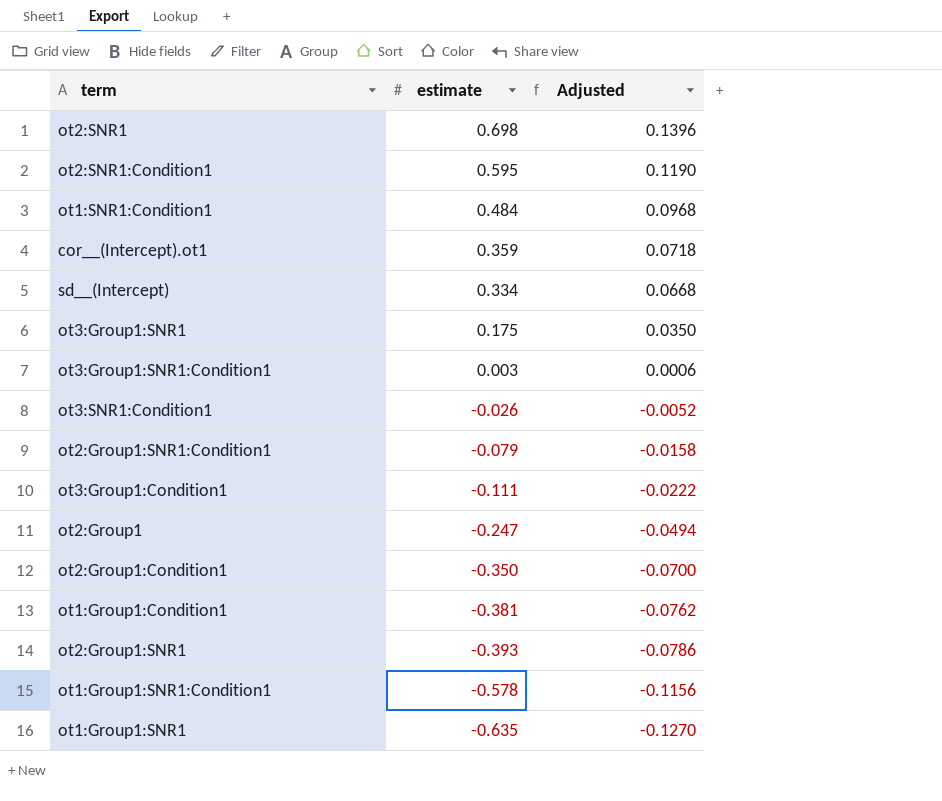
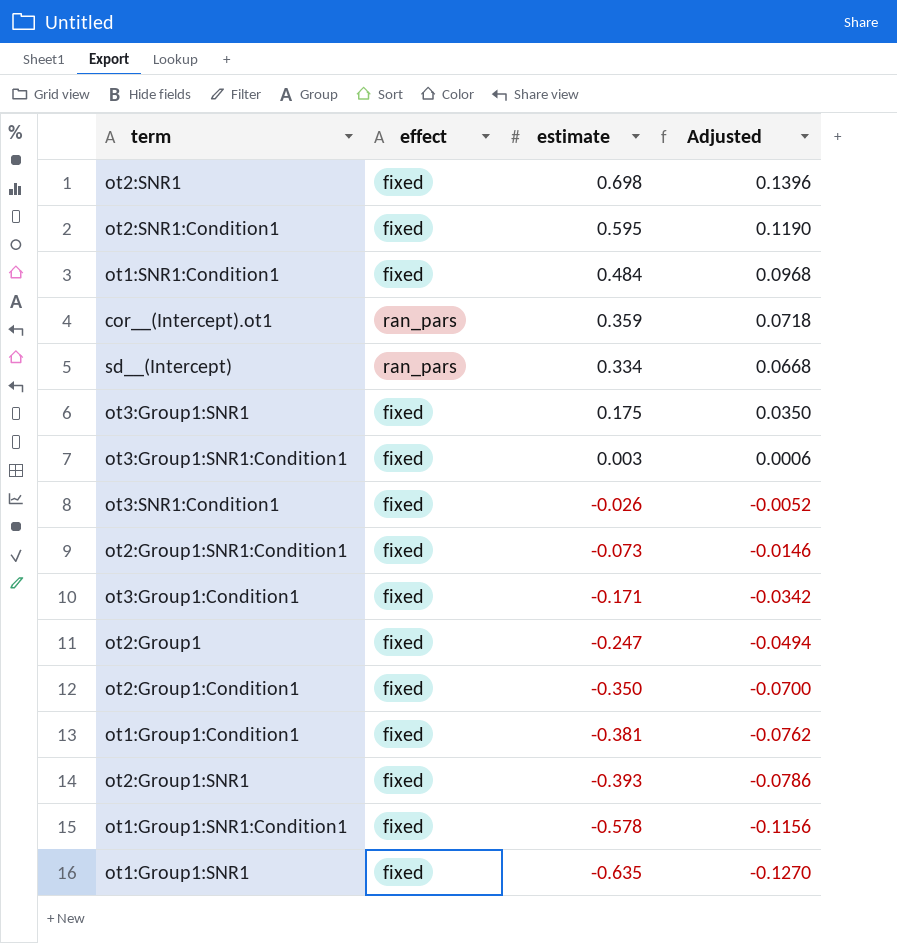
column effect | position: none -> 2
ot2:Group1:SNR1:Condition1 | estimate: -0.079 -> -0.073
ot2:Group1:SNR1:Condition1 | Adjusted: -0.0158 -> -0.0146
ot3:Group1:Condition1 | estimate: -0.111 -> -0.171
ot3:Group1:Condition1 | Adjusted: -0.0222 -> -0.0342

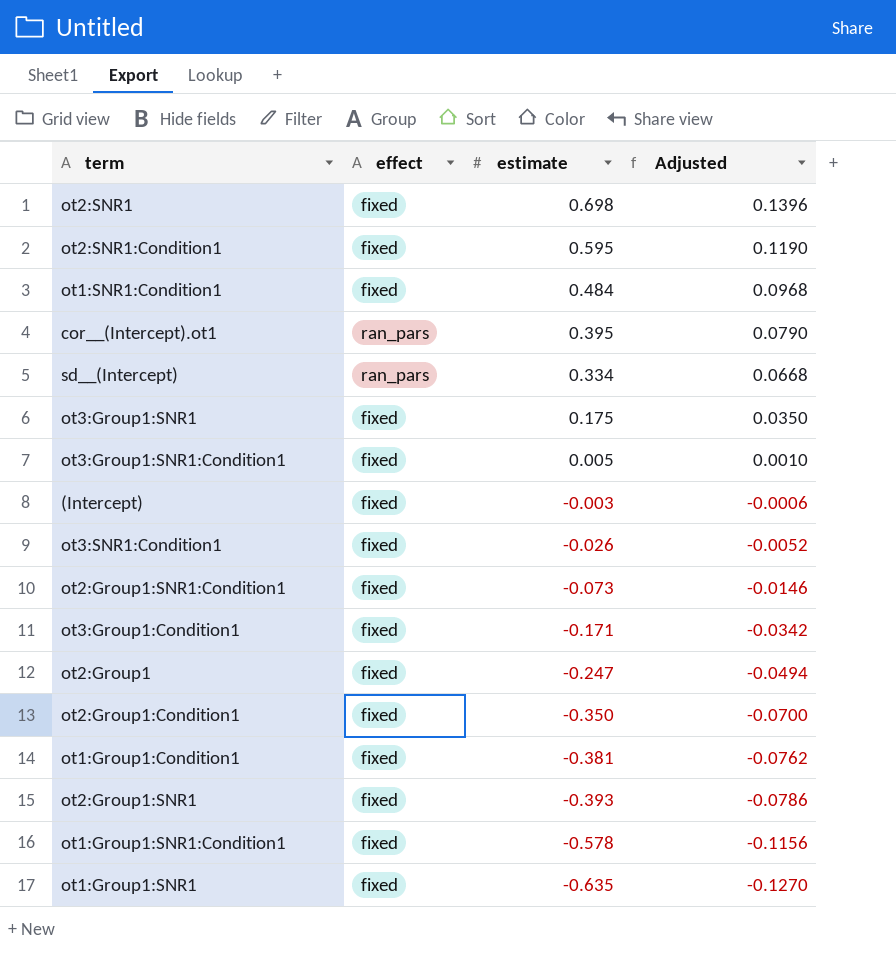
cor__(Intercept).ot1 | estimate: 0.359 -> 0.395
cor__(Intercept).ot1 | Adjusted: 0.0718 -> 0.0790
ot3:Group1:SNR1:Condition1 | estimate: 0.003 -> 0.005
ot3:Group1:SNR1:Condition1 | Adjusted: 0.0006 -> 0.0010
row (Intercept): none -> fixed | -0.003 | -0.0006

